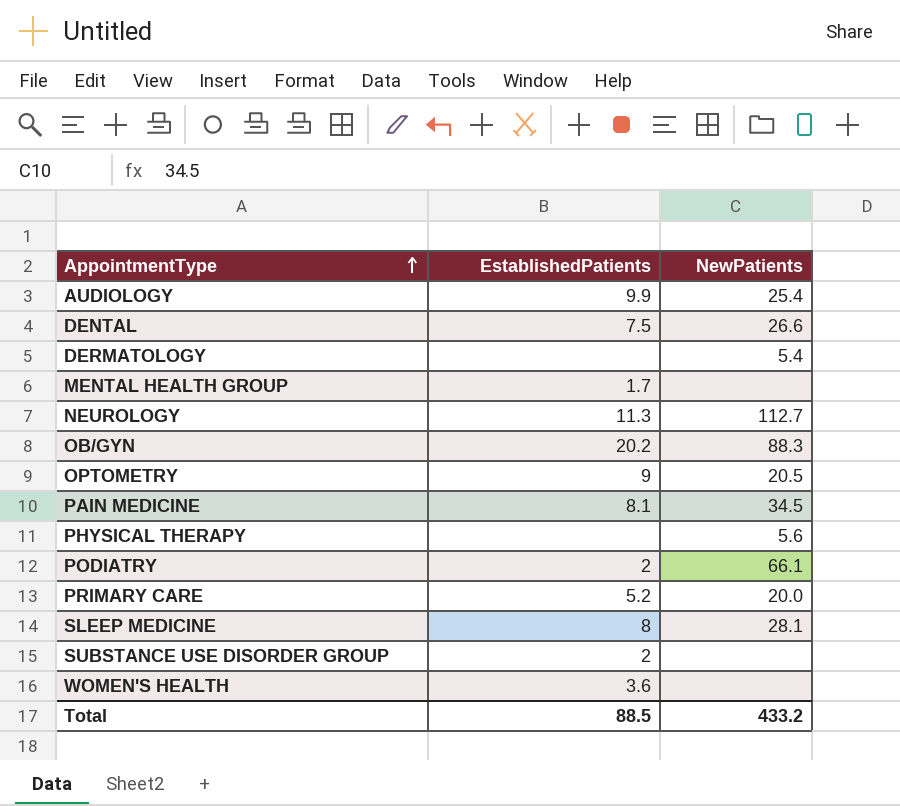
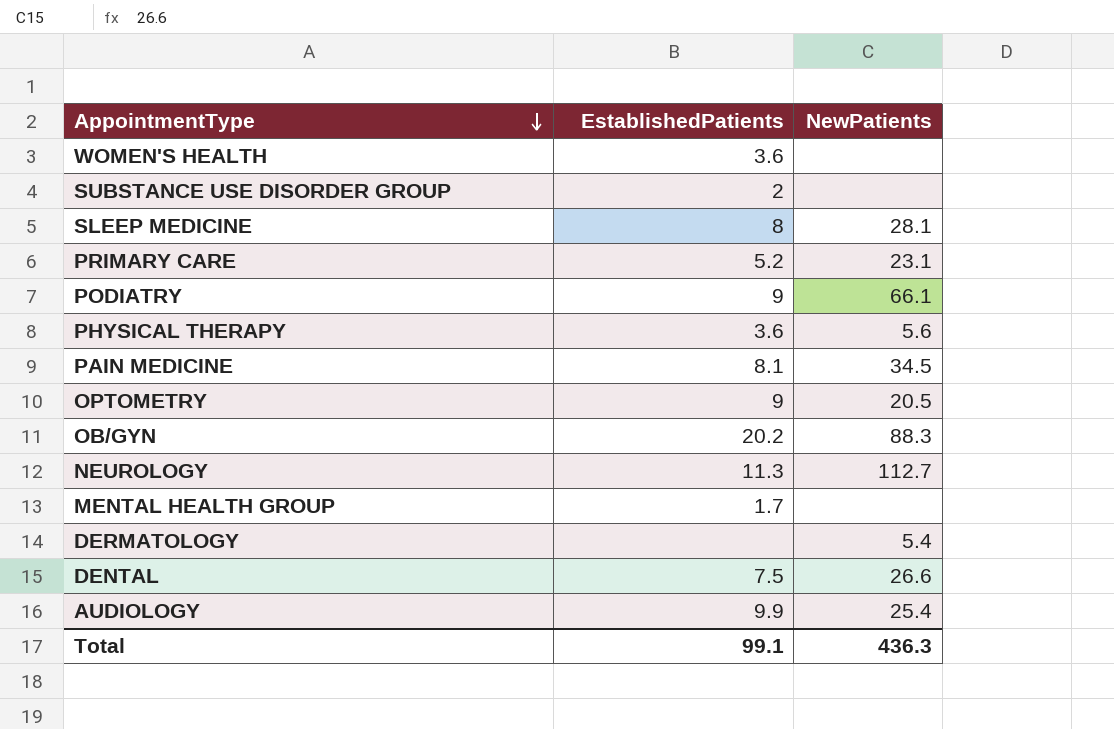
row order: AppointmentType ascending -> AppointmentType descending
PRIMARY CARE | NewPatients: 20.0 -> 23.1
PODIATRY | EstablishedPatients: 2 -> 9
PHYSICAL THERAPY | EstablishedPatients: none -> 3.6
Total | EstablishedPatients: 88.5 -> 99.1
Total | NewPatients: 433.2 -> 436.3

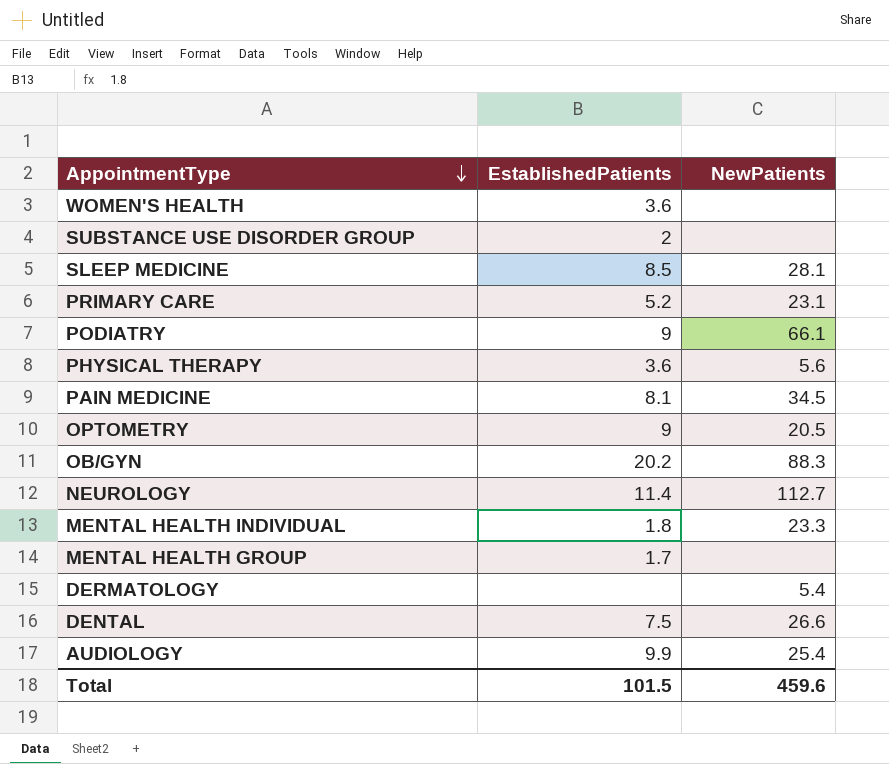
SLEEP MEDICINE | EstablishedPatients: 8 -> 8.5
NEUROLOGY | EstablishedPatients: 11.3 -> 11.4
row MENTAL HEALTH INDIVIDUAL: none -> 1.8 | 23.3
Total | EstablishedPatients: 99.1 -> 101.5
Total | NewPatients: 436.3 -> 459.6

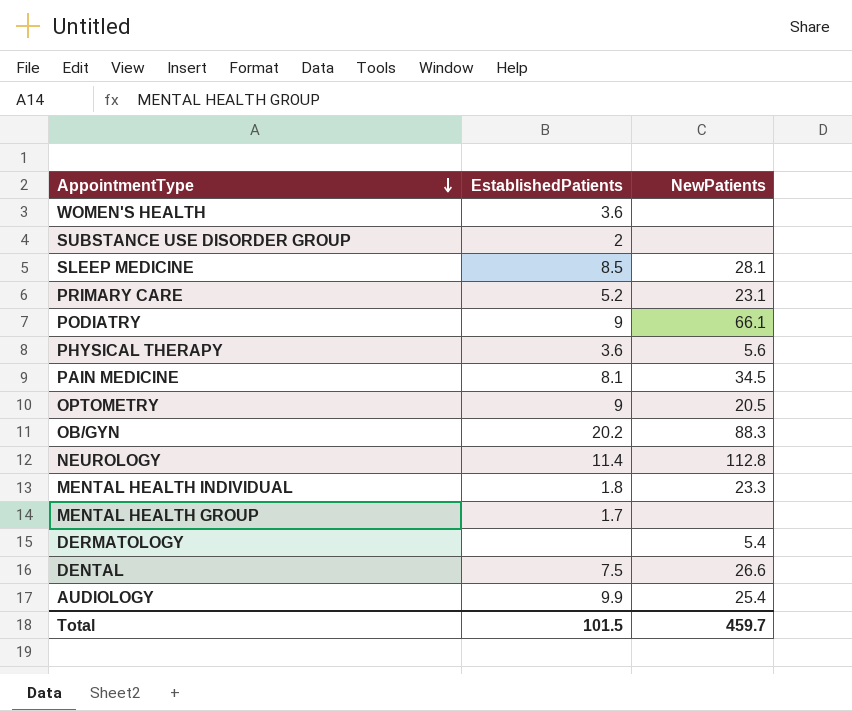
NEUROLOGY | NewPatients: 112.7 -> 112.8
Total | NewPatients: 459.6 -> 459.7

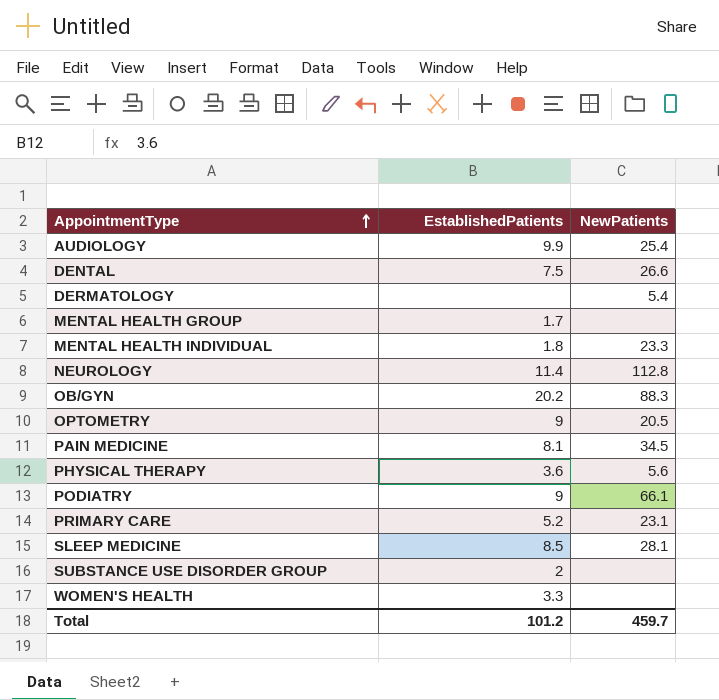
row order: AppointmentType descending -> AppointmentType ascending
WOMEN'S HEALTH | EstablishedPatients: 3.6 -> 3.3
Total | EstablishedPatients: 101.5 -> 101.2

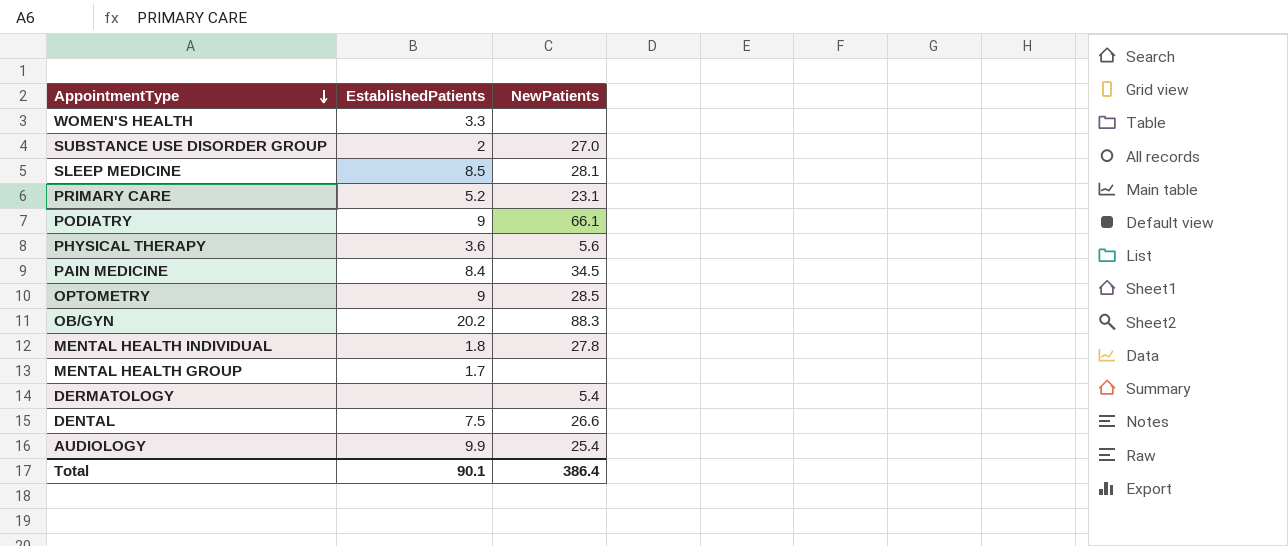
row order: AppointmentType ascending -> AppointmentType descending
row NEUROLOGY: 11.4 | 112.8 -> none
SUBSTANCE USE DISORDER GROUP | NewPatients: none -> 27.0
PAIN MEDICINE | EstablishedPatients: 8.1 -> 8.4
OPTOMETRY | NewPatients: 20.5 -> 28.5
MENTAL HEALTH INDIVIDUAL | NewPatients: 23.3 -> 27.8
Total | EstablishedPatients: 101.2 -> 90.1
Total | NewPatients: 459.7 -> 386.4

